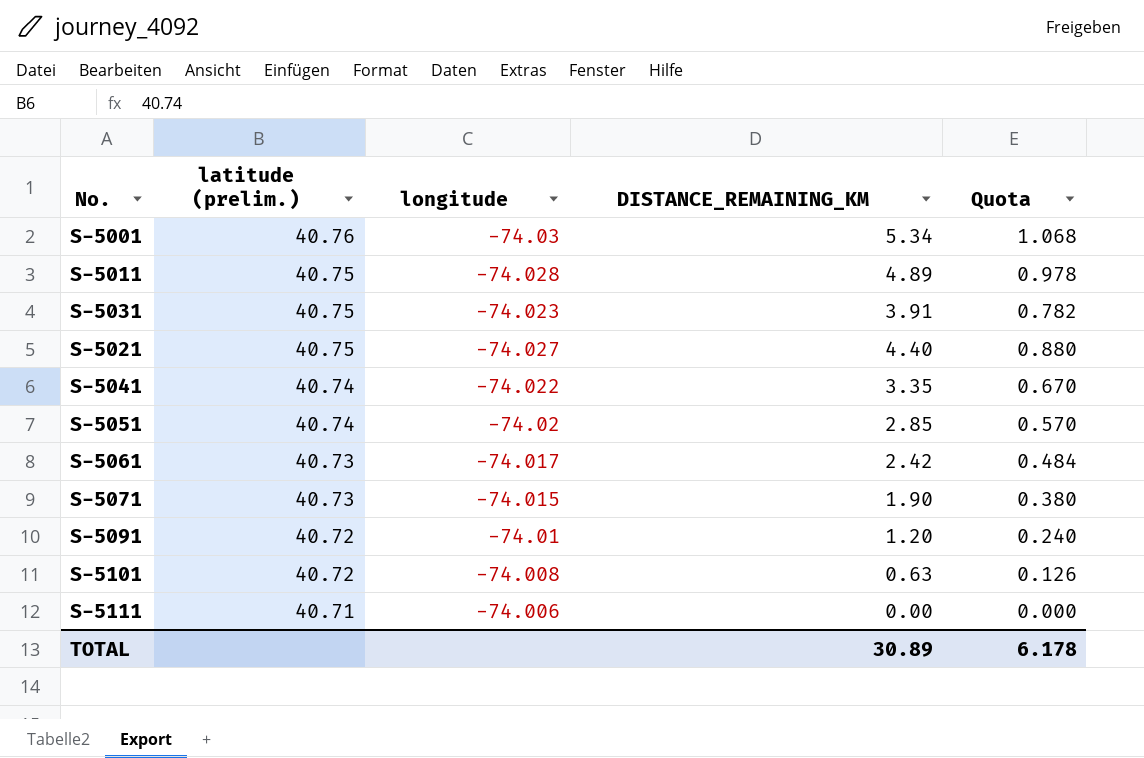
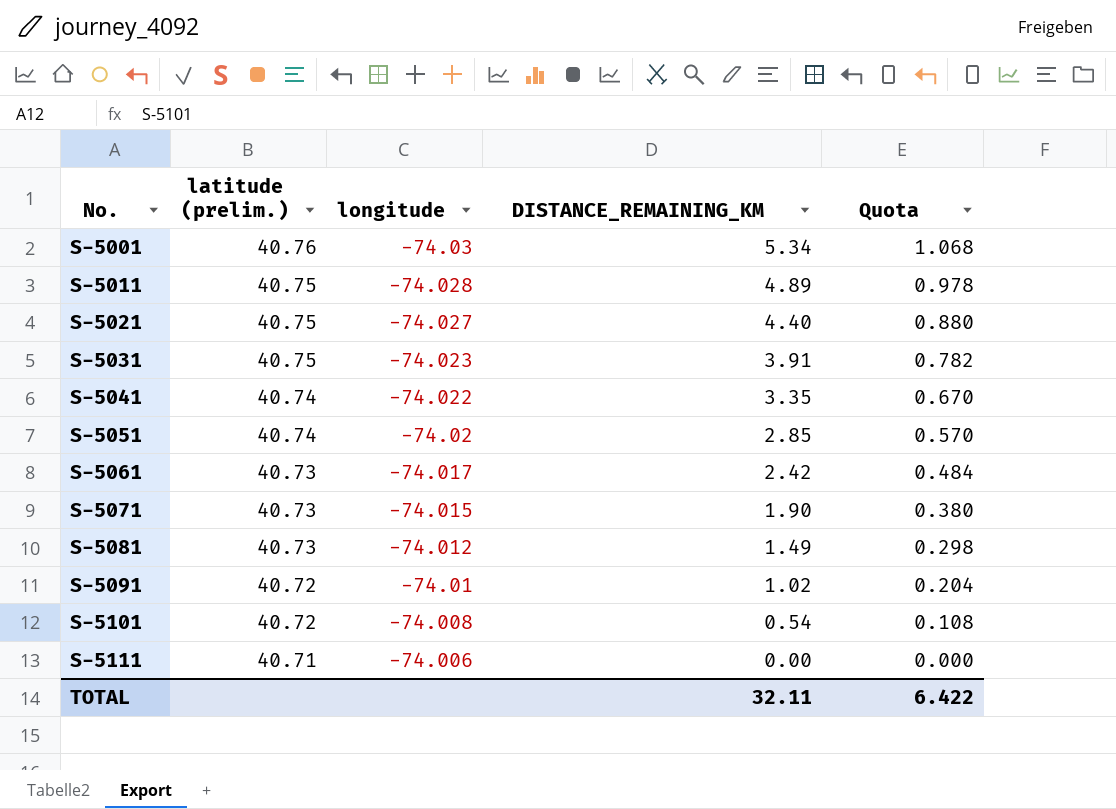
row order: latitude (prelim.) descending -> No. ascending
row S-5081: none -> 40.73 | -74.012 | 1.49 | 0.298
S-5091 | DISTANCE_REMAINING_KM: 1.20 -> 1.02
S-5091 | Quota: 0.240 -> 0.204
S-5101 | DISTANCE_REMAINING_KM: 0.63 -> 0.54
S-5101 | Quota: 0.126 -> 0.108
TOTAL | DISTANCE_REMAINING_KM: 30.89 -> 32.11
TOTAL | Quota: 6.178 -> 6.422

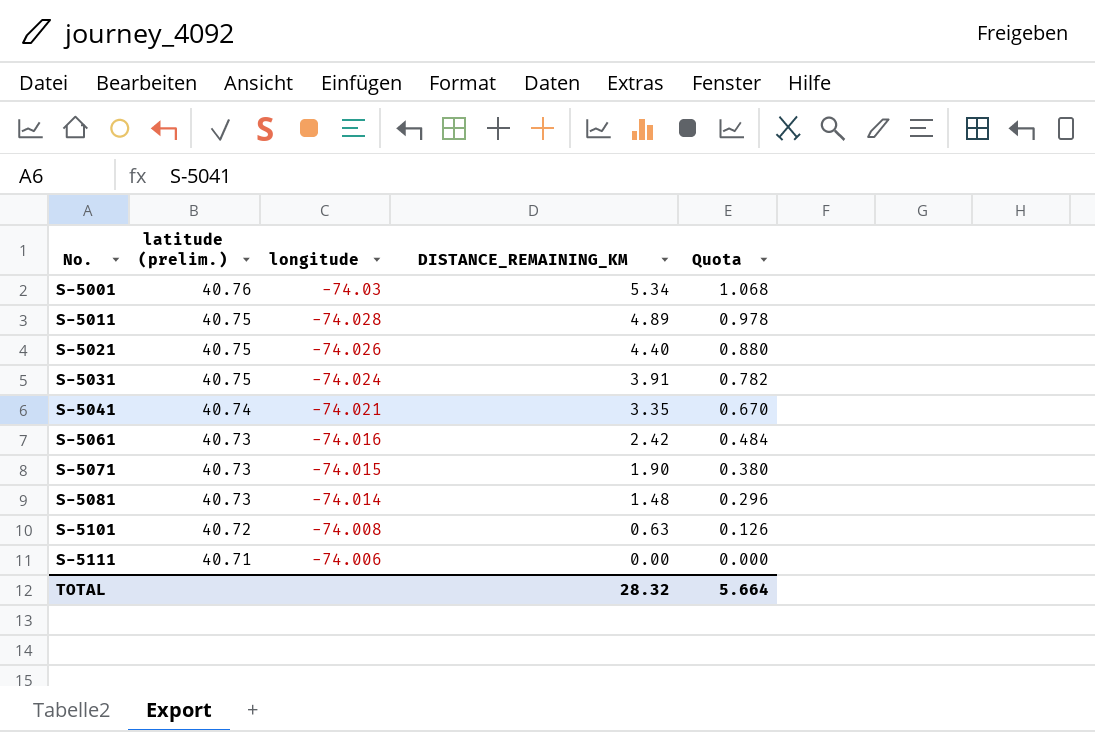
row S-5051: 40.74 | -74.02 | 2.85 | 0.570 -> none
row S-5091: 40.72 | -74.01 | 1.02 | 0.204 -> none
S-5021 | longitude: -74.027 -> -74.026
S-5031 | longitude: -74.023 -> -74.024
S-5041 | longitude: -74.022 -> -74.021
S-5061 | longitude: -74.017 -> -74.016
S-5081 | longitude: -74.012 -> -74.014
S-5081 | DISTANCE_REMAINING_KM: 1.49 -> 1.48
S-5081 | Quota: 0.298 -> 0.296
S-5101 | DISTANCE_REMAINING_KM: 0.54 -> 0.63
S-5101 | Quota: 0.108 -> 0.126
TOTAL | DISTANCE_REMAINING_KM: 32.11 -> 28.32
TOTAL | Quota: 6.422 -> 5.664

